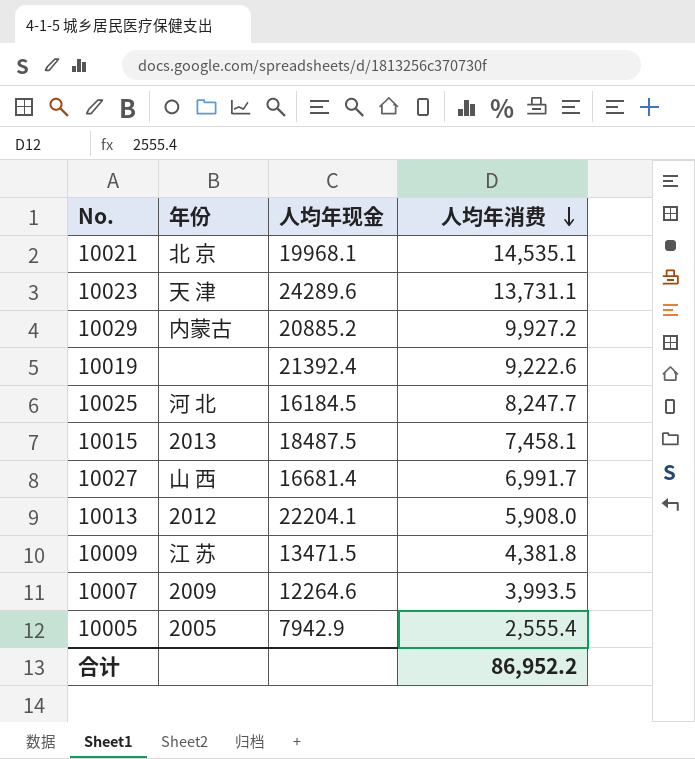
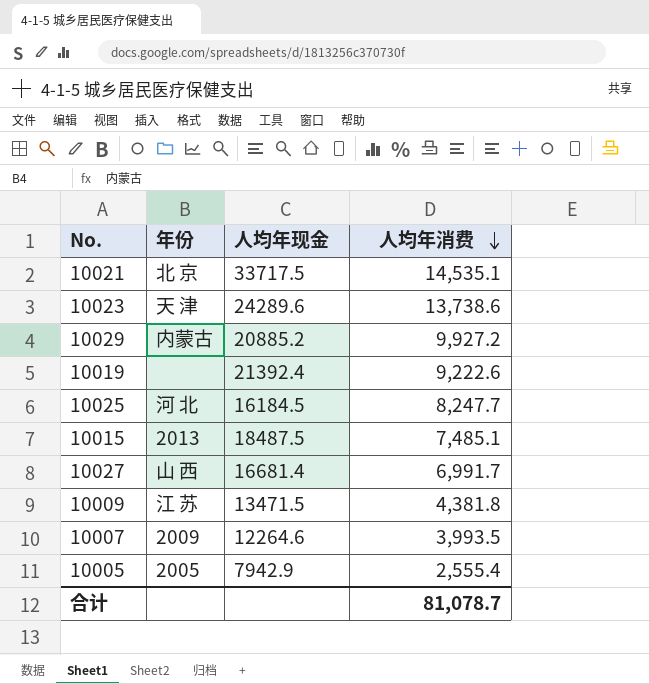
row 10013: 2012 | 22204.1 | 5,908.0 -> none
10021 | 人均年现金: 19968.1 -> 33717.5
10023 | 人均年消费: 13,731.1 -> 13,738.6
10015 | 人均年消费: 7,458.1 -> 7,485.1
合计 | 人均年消费: 86,952.2 -> 81,078.7

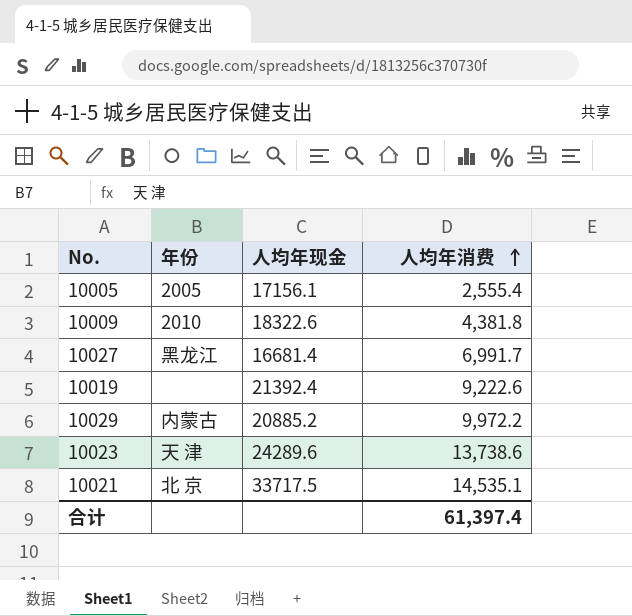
row order: 人均年消费 descending -> 人均年消费 ascending
row 10025: 河 北 | 16184.5 | 8,247.7 -> none
row 10015: 2013 | 18487.5 | 7,485.1 -> none
row 10007: 2009 | 12264.6 | 3,993.5 -> none
10005 | 人均年现金: 7942.9 -> 17156.1
10009 | 年份: 江 苏 -> 2010
10009 | 人均年现金: 13471.5 -> 18322.6
10027 | 年份: 山 西 -> 黑龙江
10029 | 人均年消费: 9,927.2 -> 9,972.2
合计 | 人均年消费: 81,078.7 -> 61,397.4

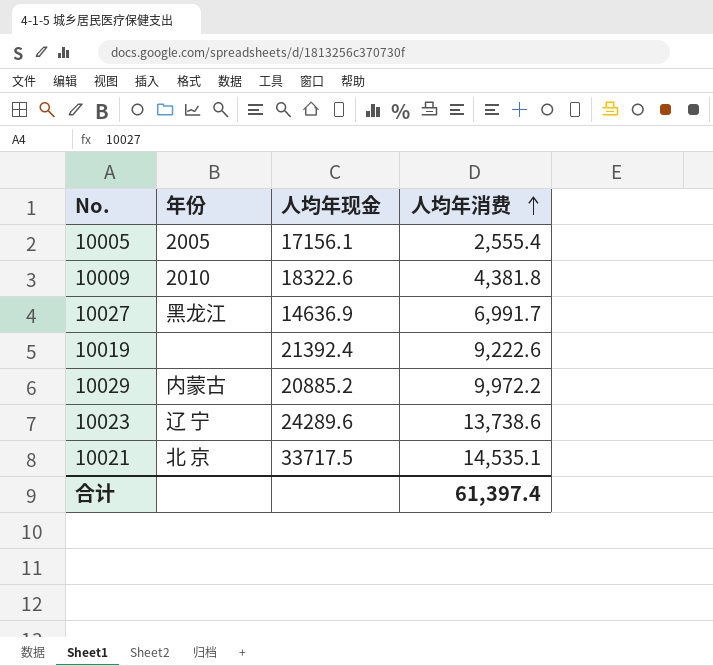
10027 | 人均年现金: 16681.4 -> 14636.9
10023 | 年份: 天 津 -> 辽 宁

